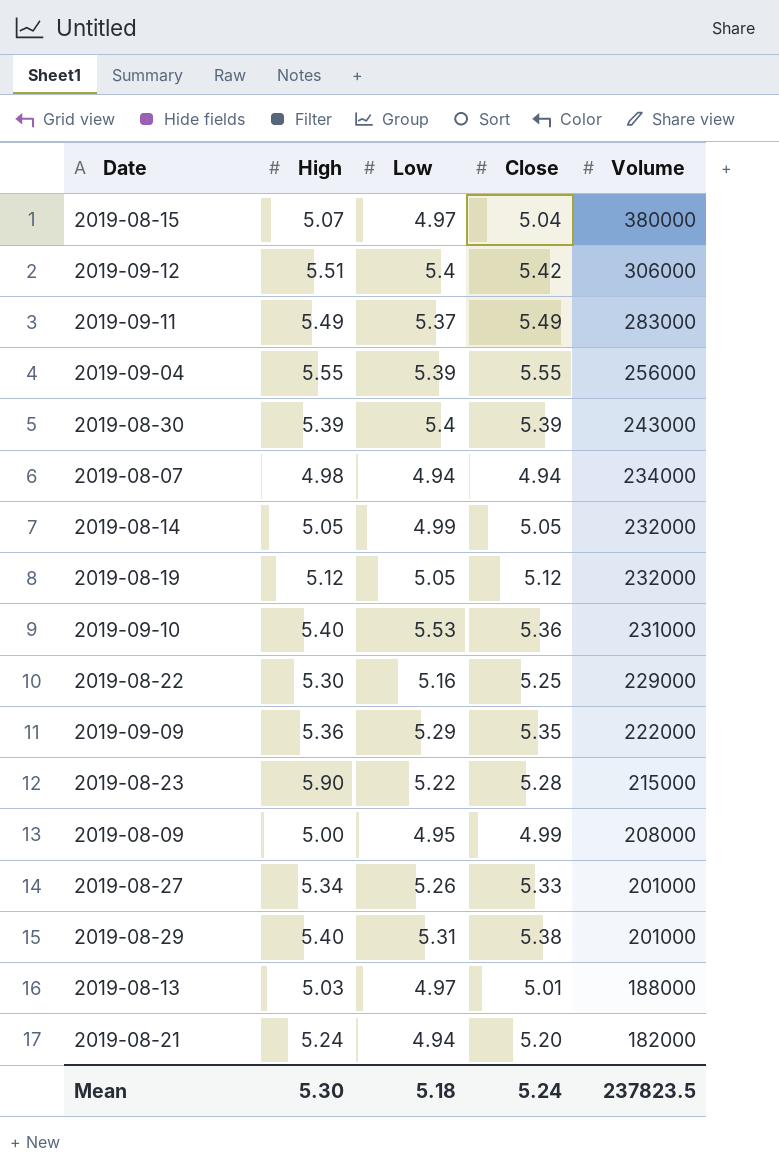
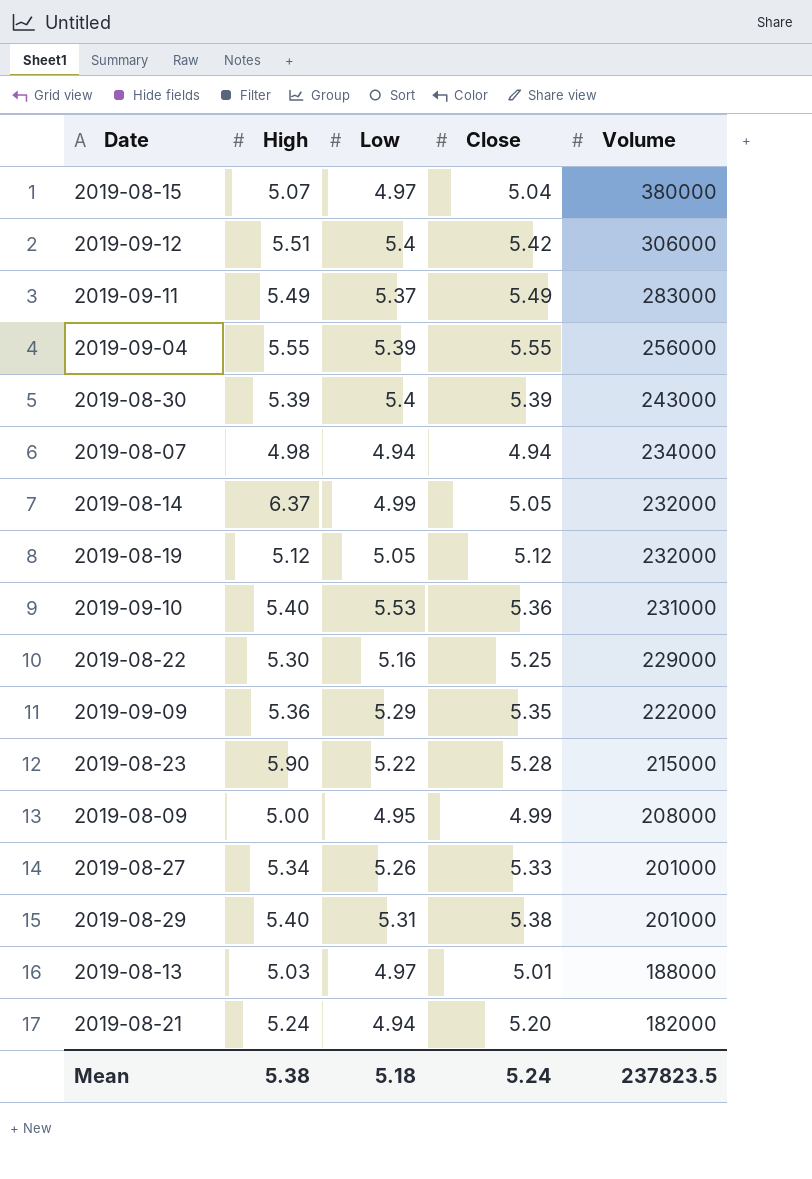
2019-08-14 | High: 5.05 -> 6.37
Mean | High: 5.30 -> 5.38

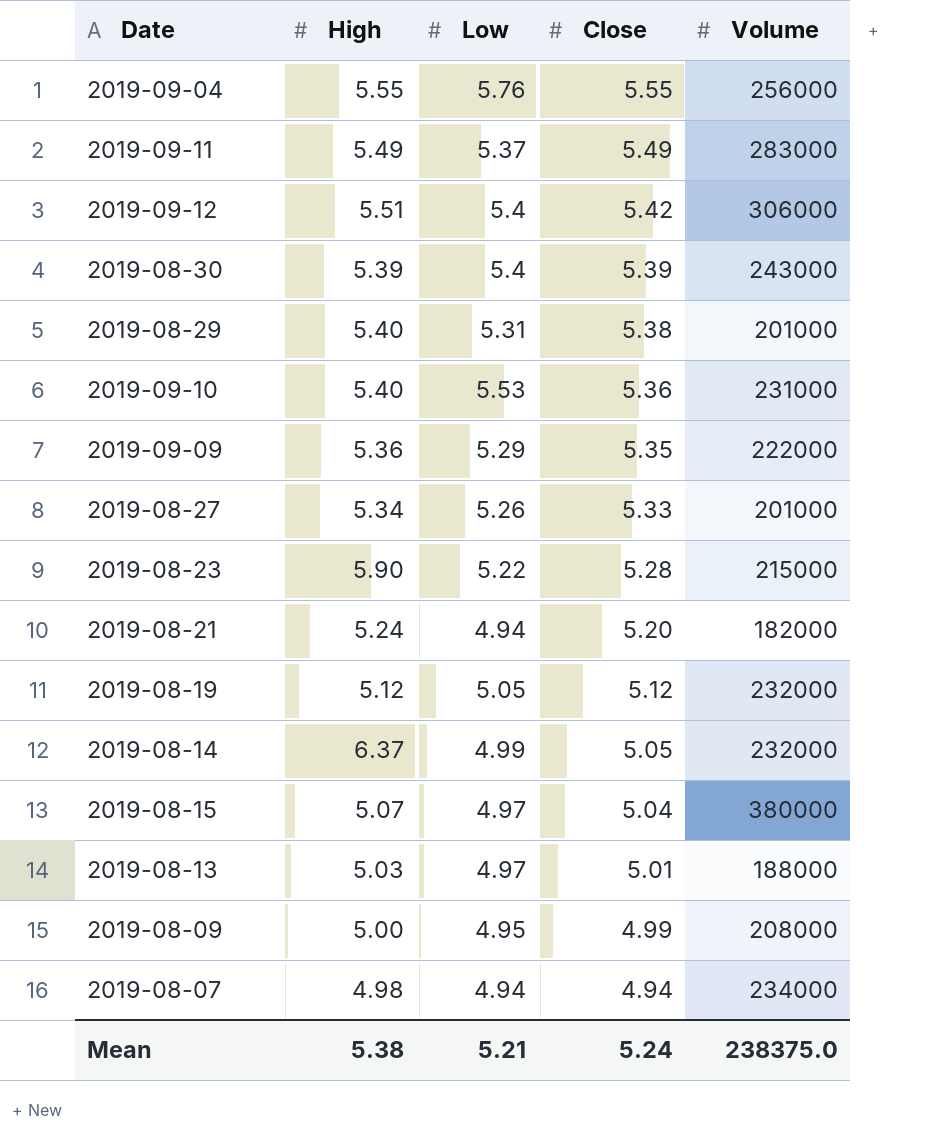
row order: Volume descending -> Close descending
row 2019-08-22: 5.30 | 5.16 | 5.25 | 229000 -> none
2019-09-04 | Low: 5.39 -> 5.76
Mean | Low: 5.18 -> 5.21
Mean | Volume: 237823.5 -> 238375.0

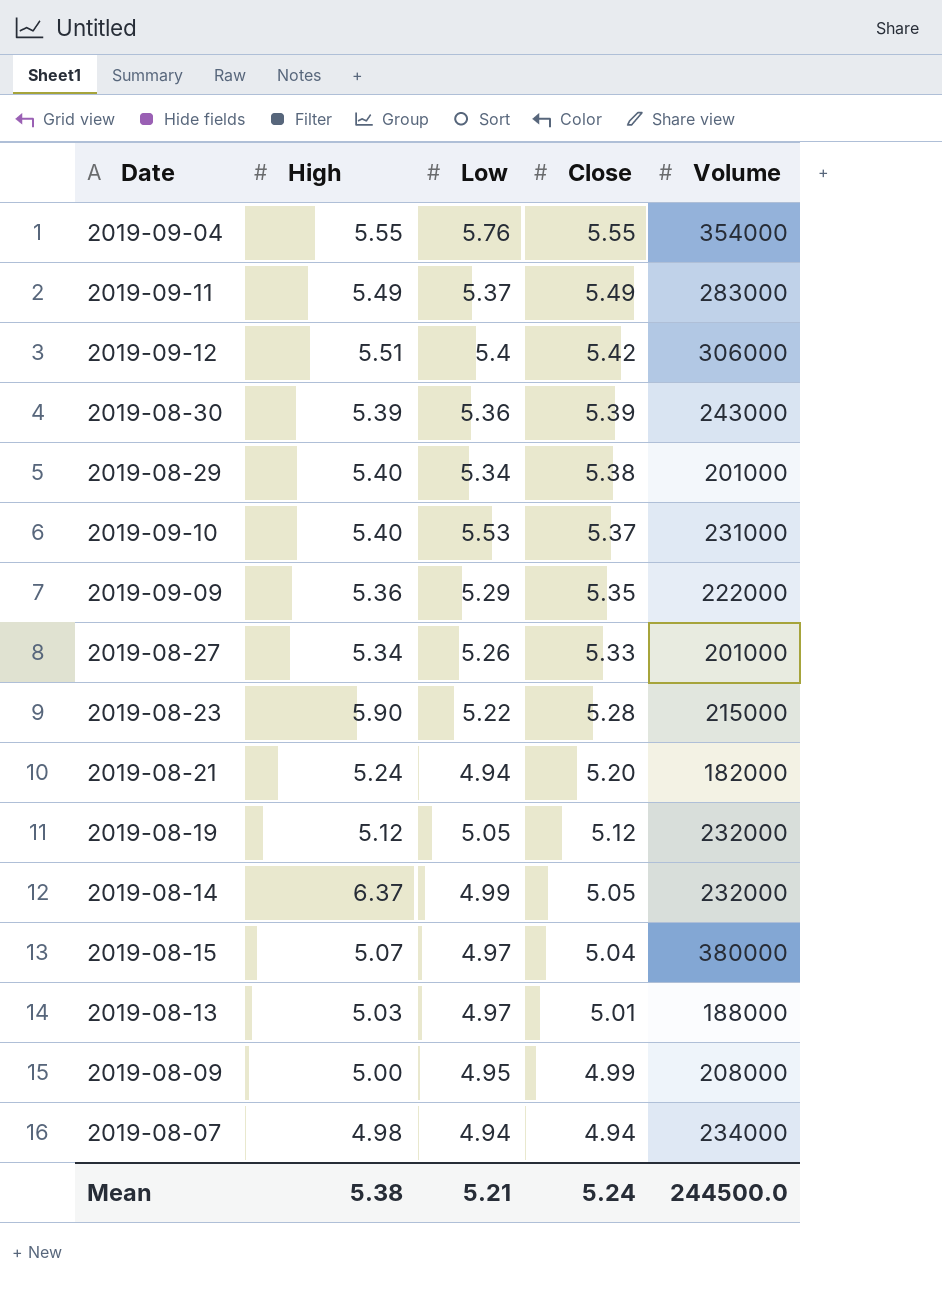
2019-09-04 | Volume: 256000 -> 354000
2019-08-30 | Low: 5.4 -> 5.36
2019-08-29 | Low: 5.31 -> 5.34
2019-09-10 | Close: 5.36 -> 5.37
Mean | Volume: 238375.0 -> 244500.0

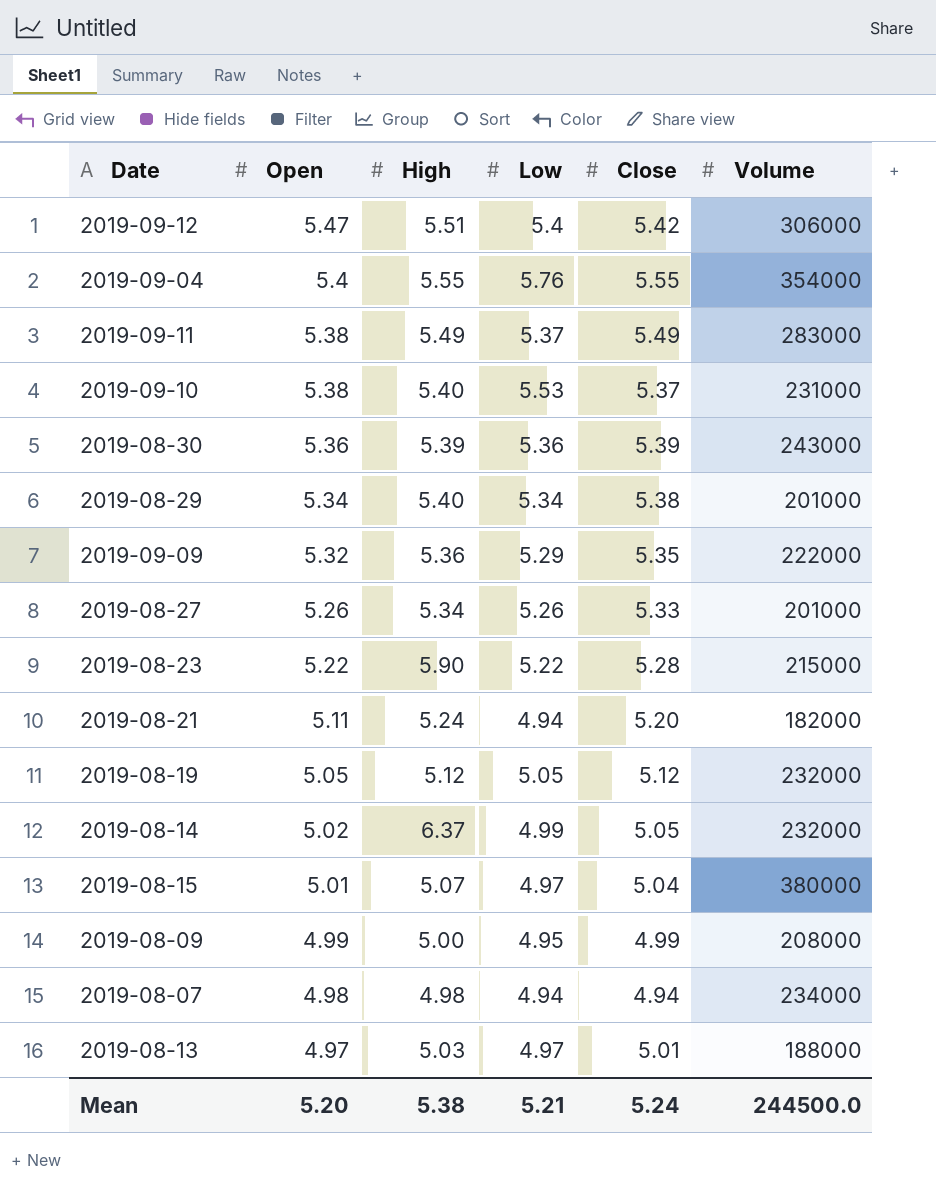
row order: Close descending -> Open descending
column Open | position: none -> 2

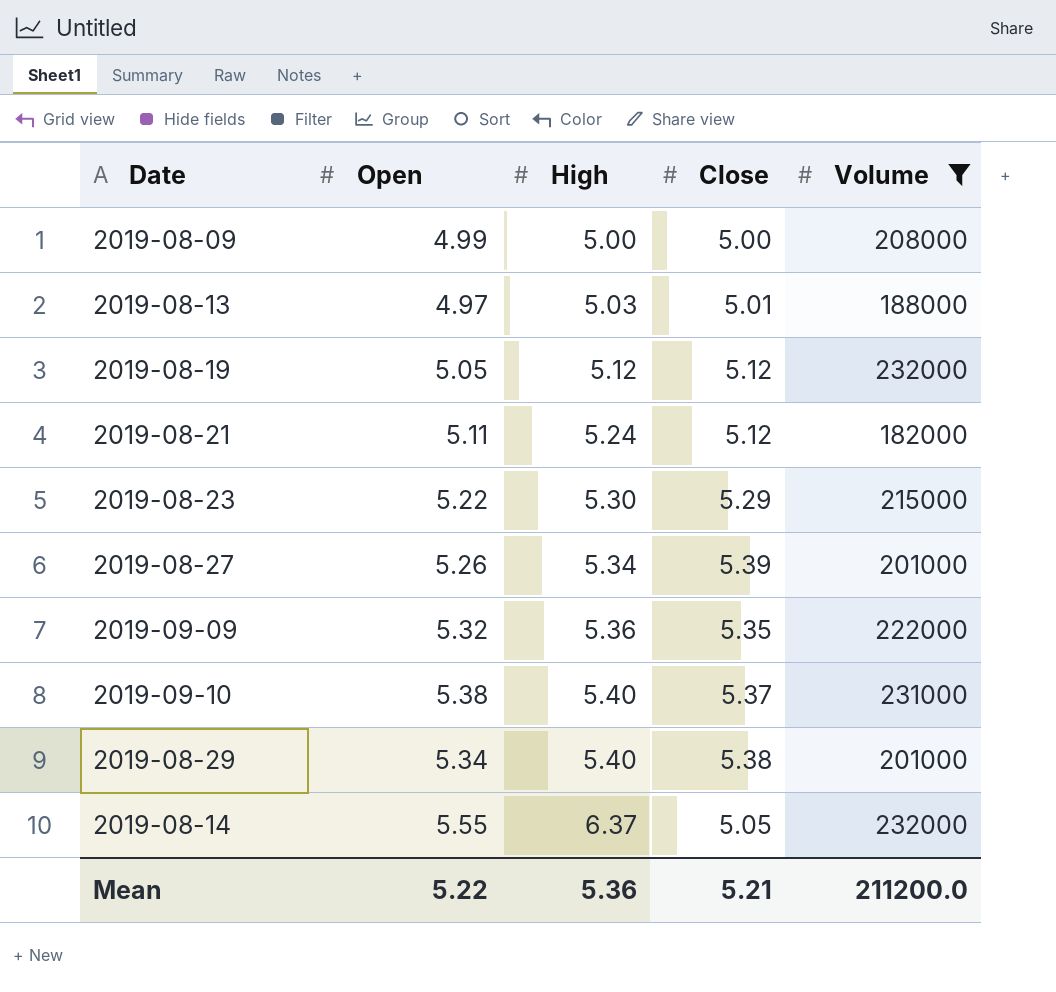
filter: none -> Volume <= 232000
row order: Open descending -> High ascending
column Low | position: 4 -> none
2019-08-09 | Close: 4.99 -> 5.00
2019-08-21 | Close: 5.20 -> 5.12
2019-08-23 | High: 5.90 -> 5.30
2019-08-23 | Close: 5.28 -> 5.29
2019-08-27 | Close: 5.33 -> 5.39
2019-08-14 | Open: 5.02 -> 5.55
Mean | Open: 5.20 -> 5.22
Mean | High: 5.38 -> 5.36
Mean | Close: 5.24 -> 5.21
Mean | Volume: 244500.0 -> 211200.0

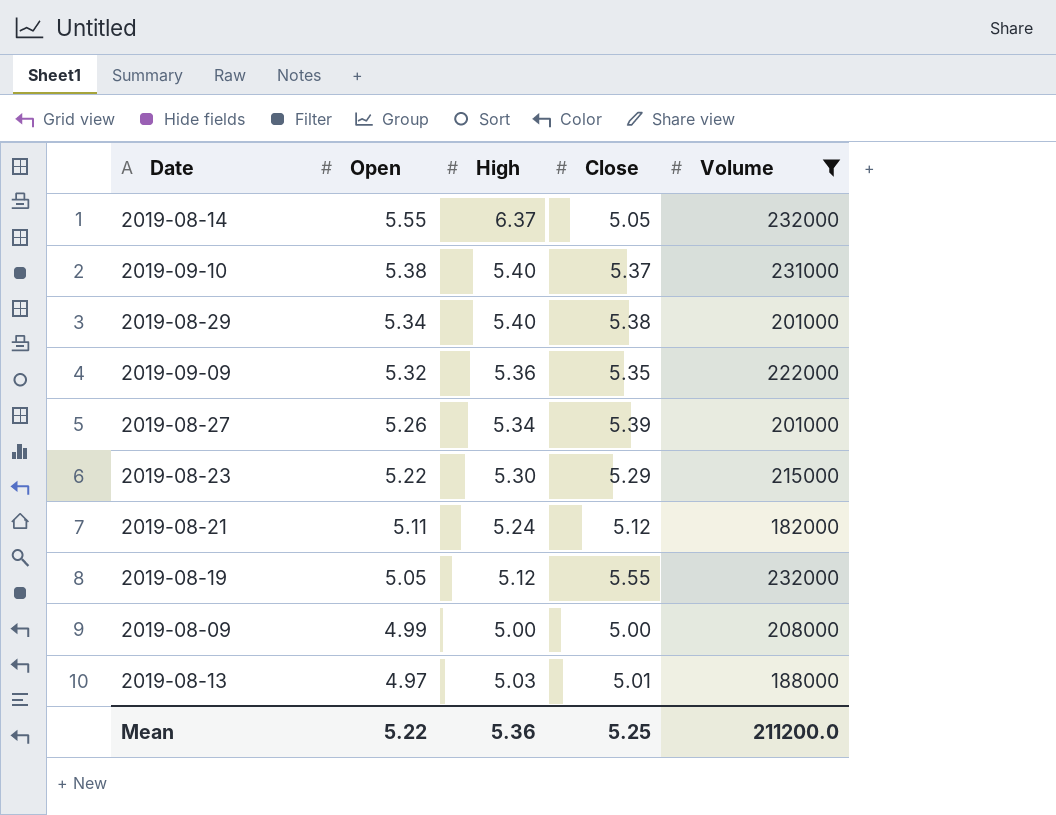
row order: High ascending -> Open descending
2019-08-19 | Close: 5.12 -> 5.55
Mean | Close: 5.21 -> 5.25

